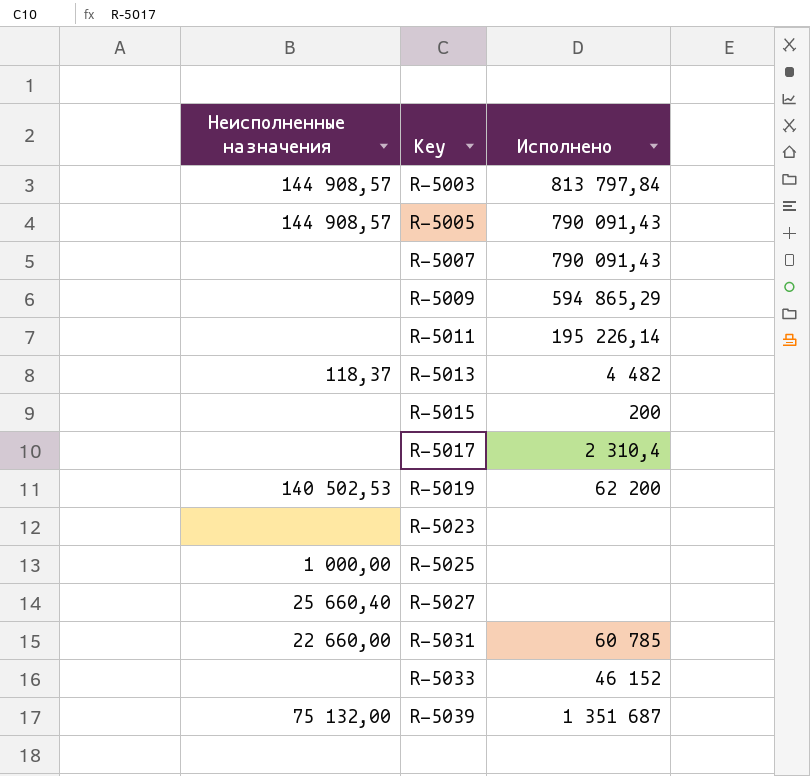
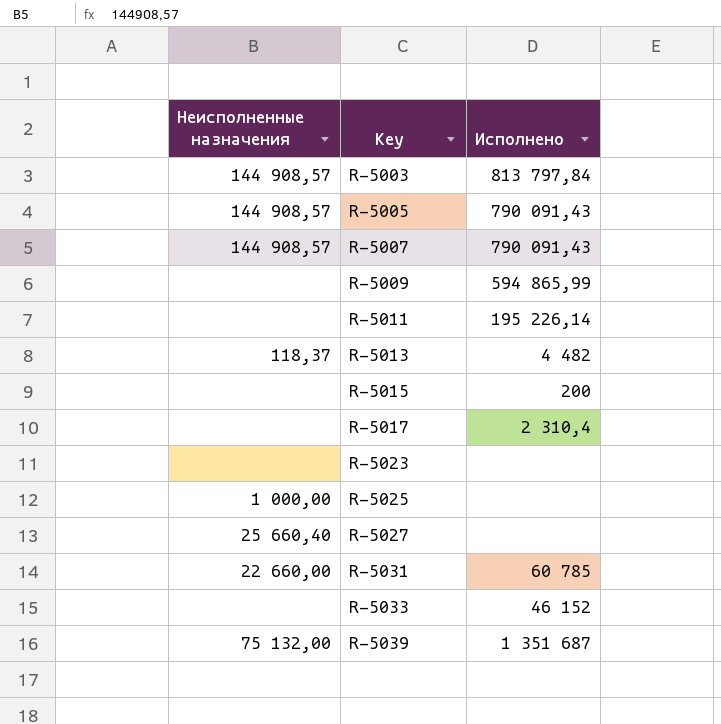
row R-5019: 140 502,53 | 62 200 -> none
R-5007 | Неисполненные назначения: none -> 144 908,57
R-5009 | Исполнено: 594 865,29 -> 594 865,99

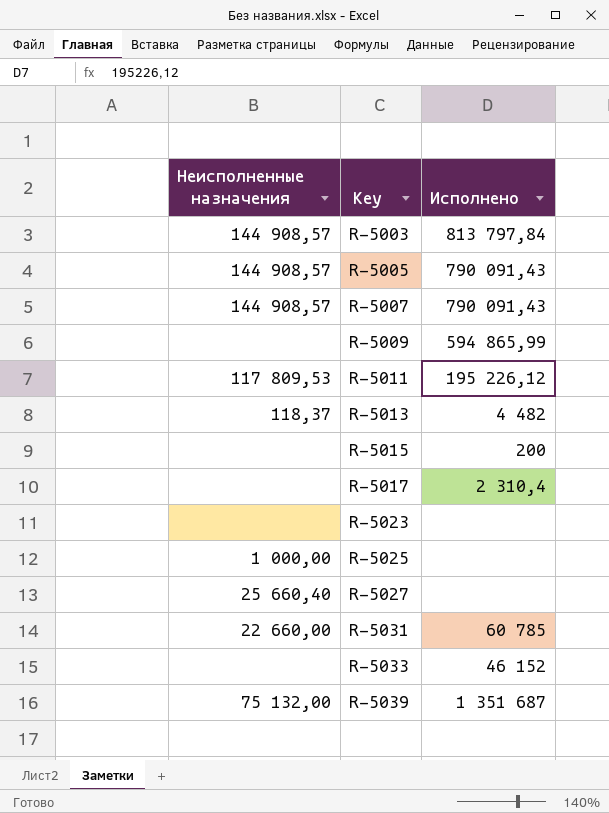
R-5011 | Неисполненные назначения: none -> 117 809,53
R-5011 | Исполнено: 195 226,14 -> 195 226,12

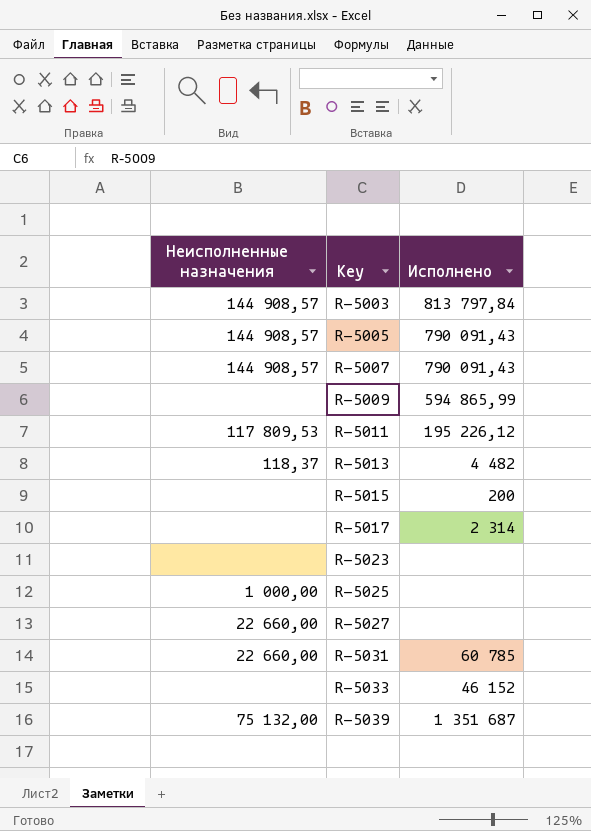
R-5017 | Исполнено: 2 310,4 -> 2 314
R-5027 | Неисполненные назначения: 25 660,40 -> 22 660,00

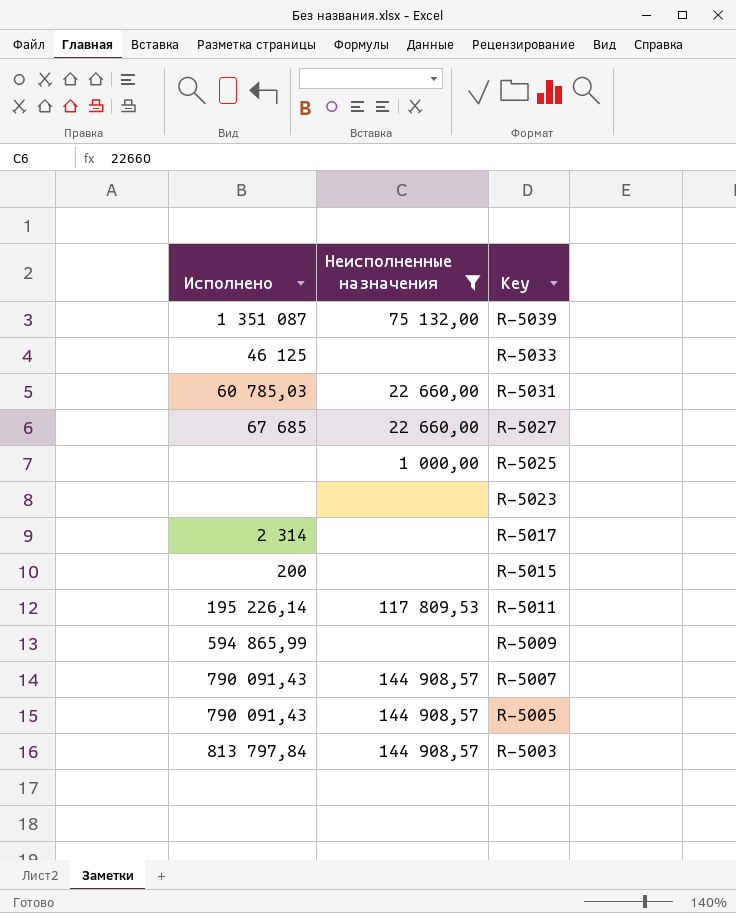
filter: none -> Неисполненные назначения != 118,37
row order: Key ascending -> Key descending
column Исполнено | position: 3 -> 1
R-5039 | Исполнено: 1 351 687 -> 1 351 087
R-5033 | Исполнено: 46 152 -> 46 125
R-5031 | Исполнено: 60 785 -> 60 785,03
R-5027 | Исполнено: none -> 67 685
R-5011 | Исполнено: 195 226,12 -> 195 226,14

